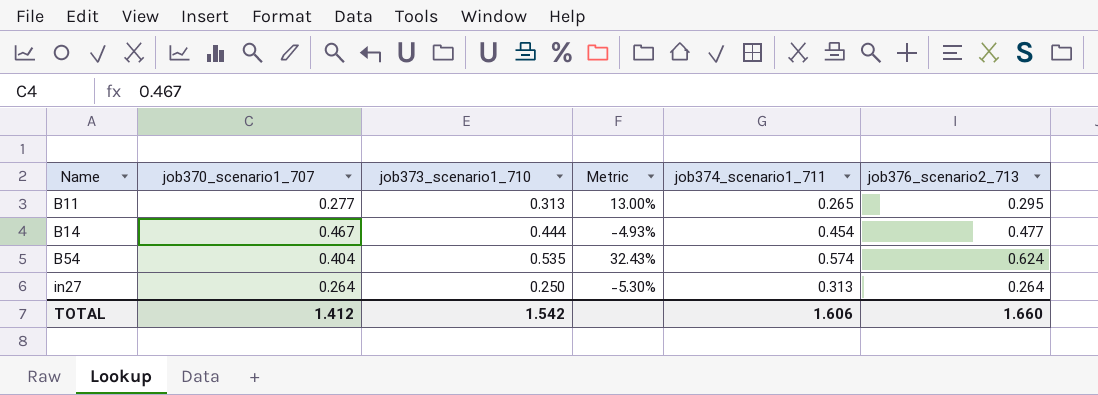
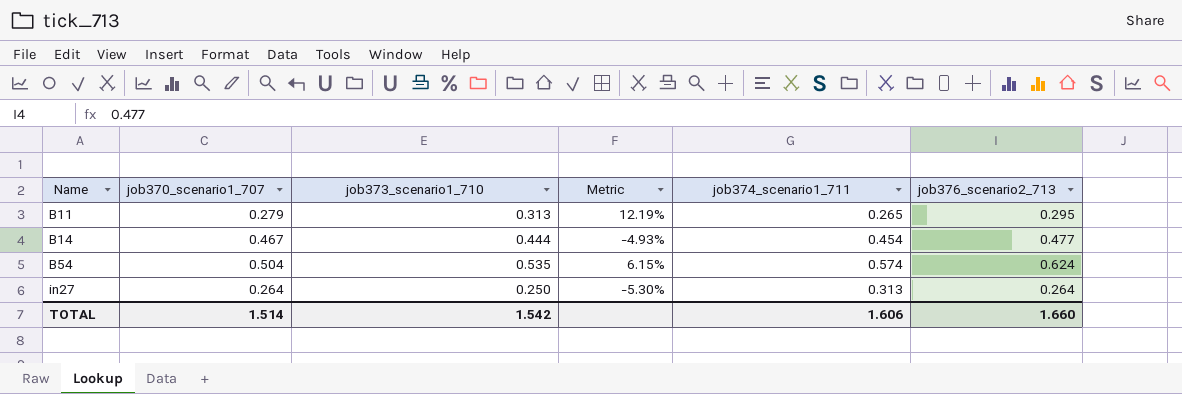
B11 | job370_scenario1_707: 0.277 -> 0.279
B11 | Metric: 13.00% -> 12.19%
B54 | job370_scenario1_707: 0.404 -> 0.504
B54 | Metric: 32.43% -> 6.15%
TOTAL | job370_scenario1_707: 1.412 -> 1.514

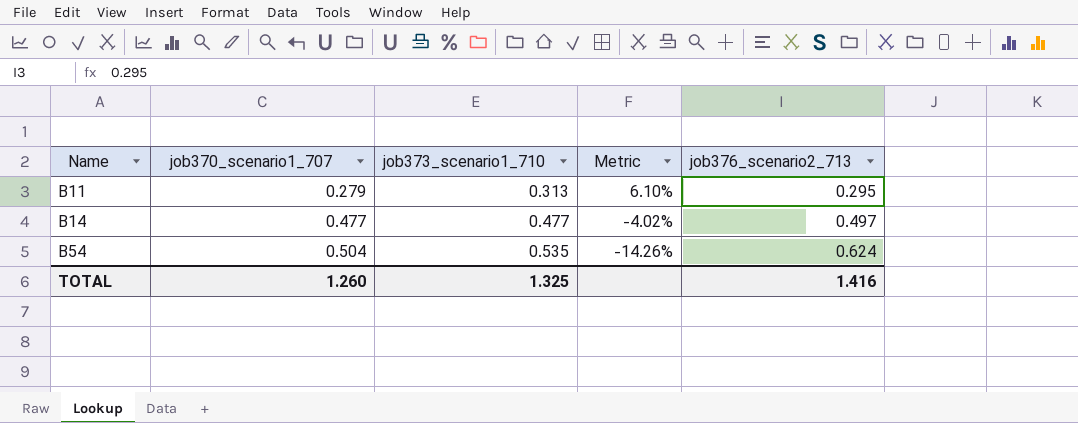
column job374_scenario1_711 | position: 5 -> none
column Metric | formula: ([job373_scenario1_710] - [job370_scenario1_707]) / [job370_scenario1_707] -> ([job373_scenario1_710] - [job376_scenario2_713]) / [job376_scenario2_713]
row in27: 0.264 | 0.250 | -5.30% | 0.313 | 0.264 -> none
B14 | job370_scenario1_707: 0.467 -> 0.477
B14 | job373_scenario1_710: 0.444 -> 0.477
B14 | job376_scenario2_713: 0.477 -> 0.497
TOTAL | job370_scenario1_707: 1.514 -> 1.260
TOTAL | job373_scenario1_710: 1.542 -> 1.325
TOTAL | job376_scenario2_713: 1.660 -> 1.416

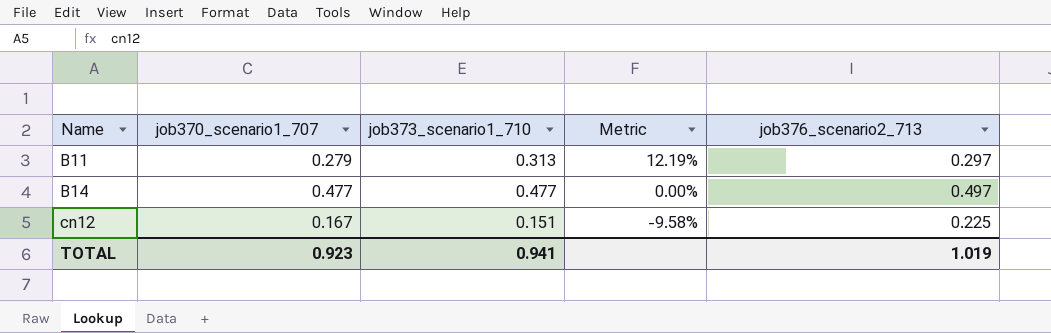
column Metric | formula: ([job373_scenario1_710] - [job376_scenario2_713]) / [job376_scenario2_713] -> ([job373_scenario1_710] - [job370_scenario1_707]) / [job370_scenario1_707]
row B54: 0.504 | 0.535 | -14.26% | 0.624 -> none
B11 | job376_scenario2_713: 0.295 -> 0.297
row cn12: none -> 0.167 | 0.151 | -9.58% | 0.225
TOTAL | job370_scenario1_707: 1.260 -> 0.923
TOTAL | job373_scenario1_710: 1.325 -> 0.941
TOTAL | job376_scenario2_713: 1.416 -> 1.019

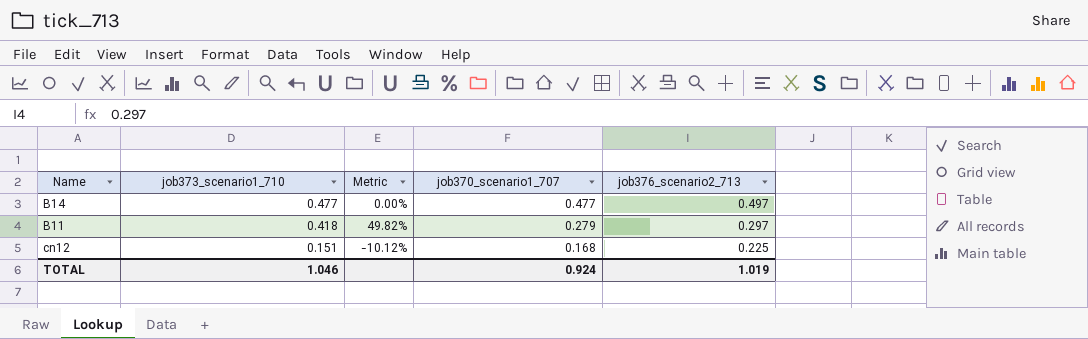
row order: Name ascending -> job373_scenario1_710 descending
column job370_scenario1_707 | position: 2 -> 4
B11 | job373_scenario1_710: 0.313 -> 0.418
B11 | Metric: 12.19% -> 49.82%
cn12 | Metric: -9.58% -> -10.12%
cn12 | job370_scenario1_707: 0.167 -> 0.168
TOTAL | job373_scenario1_710: 0.941 -> 1.046
TOTAL | job370_scenario1_707: 0.923 -> 0.924

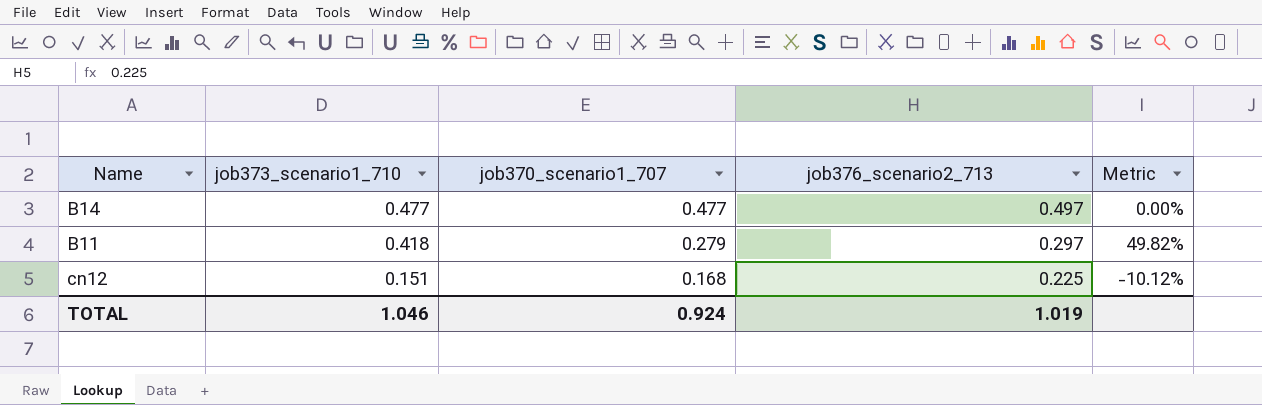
column Metric | position: 3 -> 5

